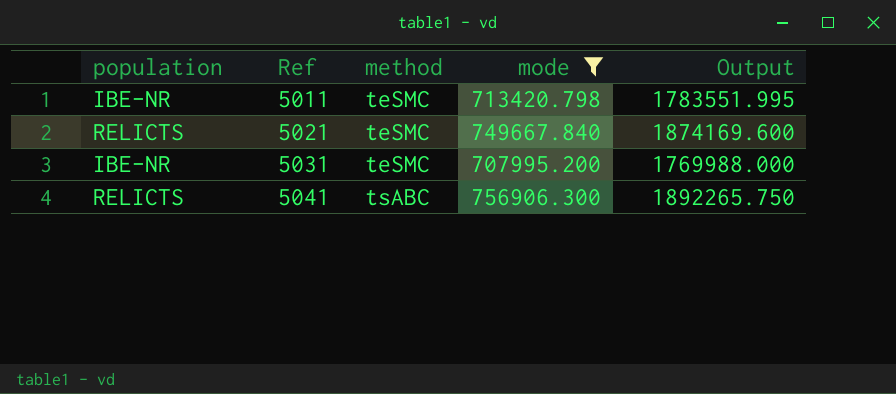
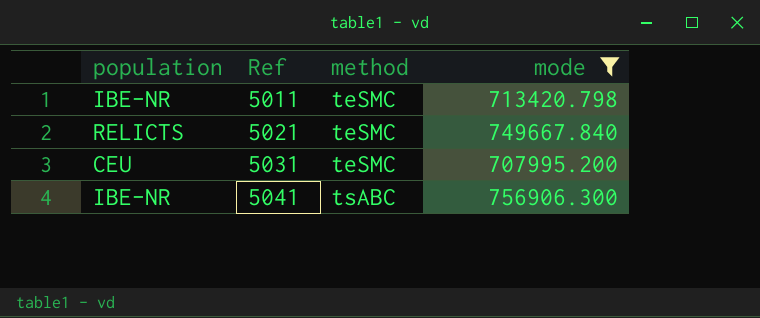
column Output | formula: [mode] * 2.5 -> none
5031 | population: IBE-NR -> CEU
5041 | population: RELICTS -> IBE-NR

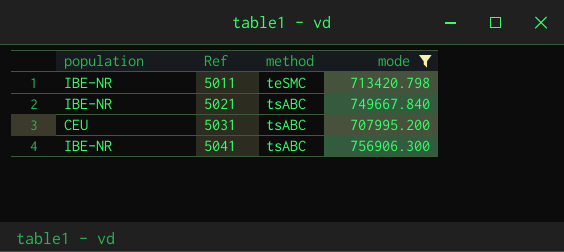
5021 | population: RELICTS -> IBE-NR
5021 | method: teSMC -> tsABC
5031 | method: teSMC -> tsABC

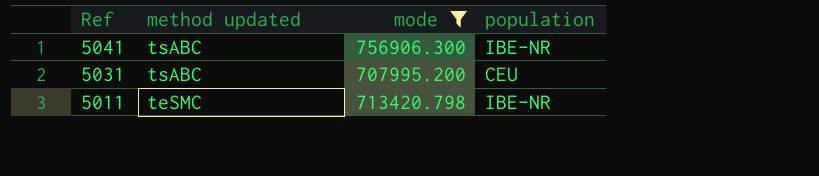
row order: Ref ascending -> Ref descending
column name: method -> method updated
column population | position: 1 -> 4
row 5021: IBE-NR | tsABC | 749667.840 -> none

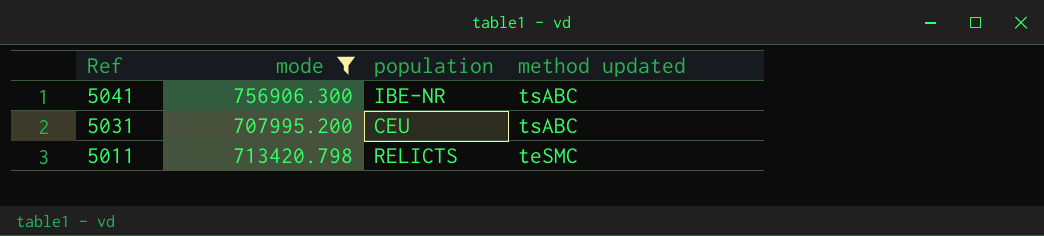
column method updated | position: 2 -> 4
5011 | population: IBE-NR -> RELICTS

